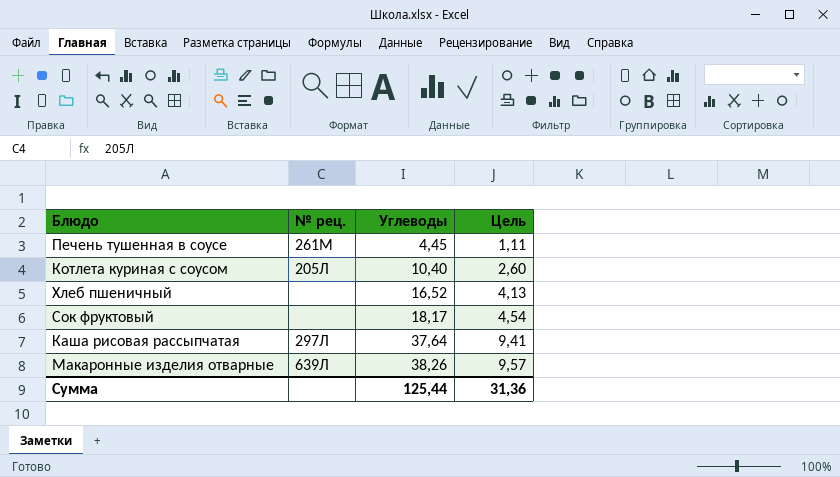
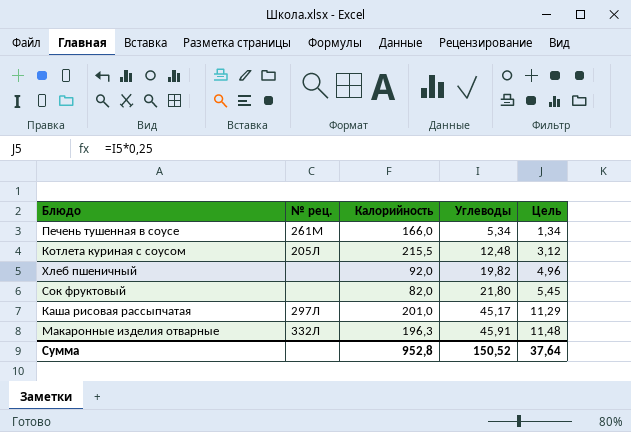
column Калорийность | position: none -> 3
Печень тушенная в соусе | Углеводы: 4,45 -> 5,34
Печень тушенная в соусе | Цель: 1,11 -> 1,34
Котлета куриная с соусом | Углеводы: 10,40 -> 12,48
Котлета куриная с соусом | Цель: 2,60 -> 3,12
Хлеб пшеничный | Углеводы: 16,52 -> 19,82
Хлеб пшеничный | Цель: 4,13 -> 4,96
Сок фруктовый | Углеводы: 18,17 -> 21,80
Сок фруктовый | Цель: 4,54 -> 5,45
Каша рисовая рассыпчатая | Углеводы: 37,64 -> 45,17
Каша рисовая рассыпчатая | Цель: 9,41 -> 11,29
Макаронные изделия отварные | № рец.: 639Л -> 332Л
Макаронные изделия отварные | Углеводы: 38,26 -> 45,91
Макаронные изделия отварные | Цель: 9,57 -> 11,48
Сумма | Углеводы: 125,44 -> 150,52
Сумма | Цель: 31,36 -> 37,64

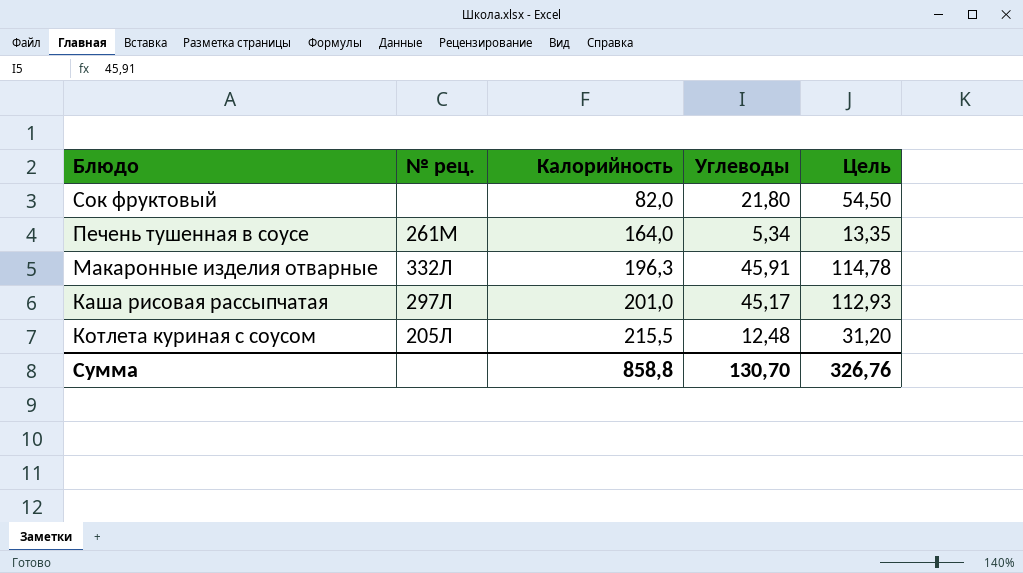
row order: Углеводы ascending -> Калорийность ascending
column Цель | formula: [Углеводы] * 0,25 -> [Углеводы] * 2,5
row Хлеб пшеничный: none | 92,0 | 19,82 | 4,96 -> none
Печень тушенная в соусе | Калорийность: 166,0 -> 164,0
Сумма | Калорийность: 952,8 -> 858,8
Сумма | Углеводы: 150,52 -> 130,70
Сумма | Цель: 37,64 -> 326,76

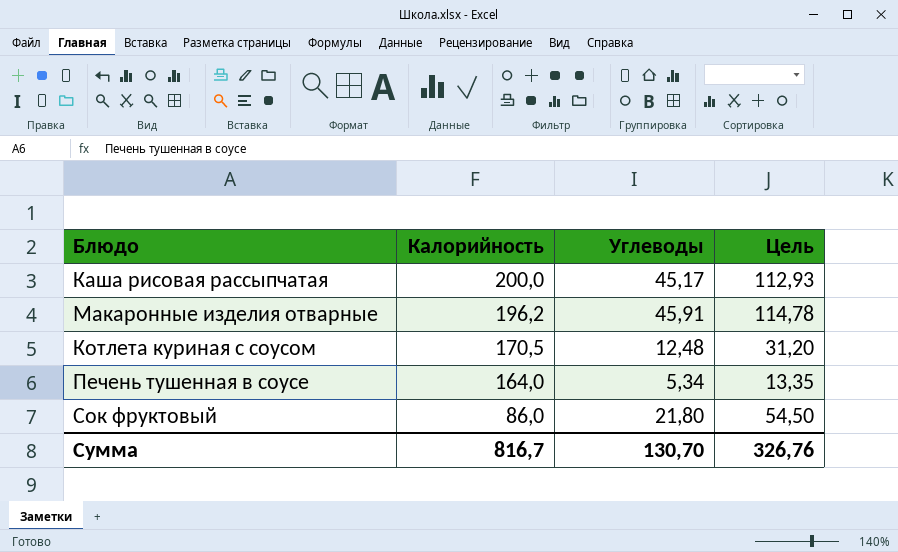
row order: Калорийность ascending -> Калорийность descending
column № рец. | position: 2 -> none
Каша рисовая рассыпчатая | Калорийность: 201,0 -> 200,0
Макаронные изделия отварные | Калорийность: 196,3 -> 196,2
Котлета куриная с соусом | Калорийность: 215,5 -> 170,5
Сок фруктовый | Калорийность: 82,0 -> 86,0
Сумма | Калорийность: 858,8 -> 816,7

